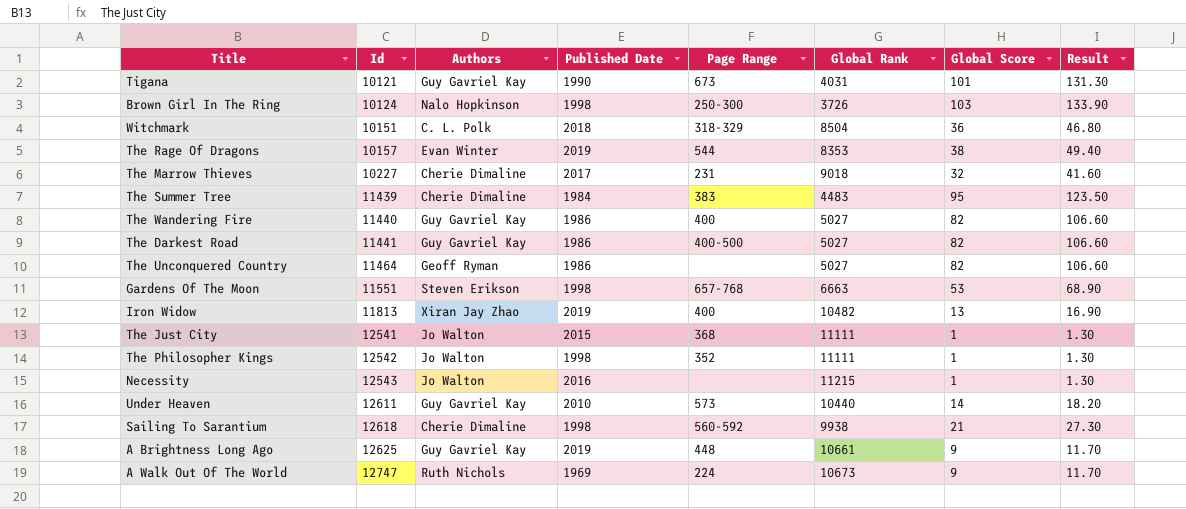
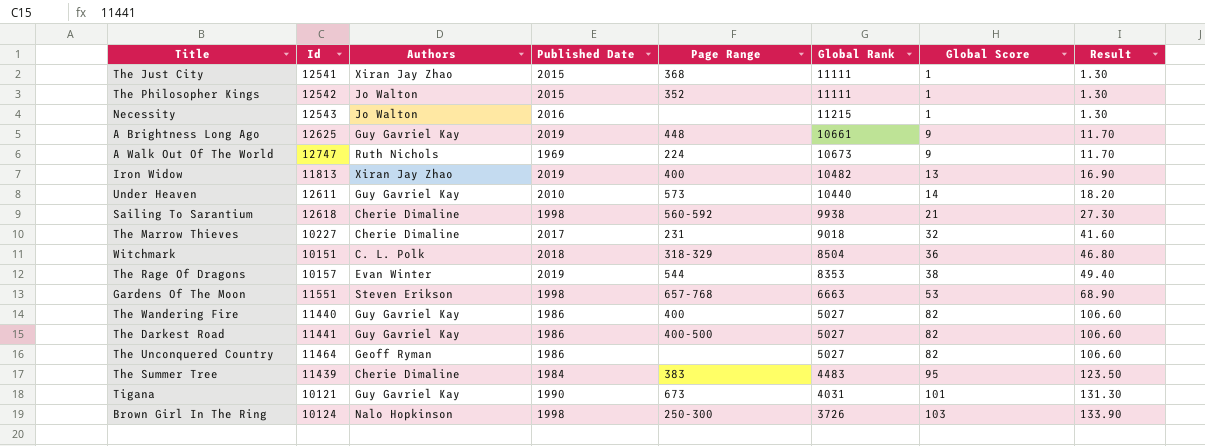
row order: Id ascending -> Global Score ascending
The Just City | Authors: Jo Walton -> Xiran Jay Zhao
The Philosopher Kings | Published Date: 1998 -> 2015

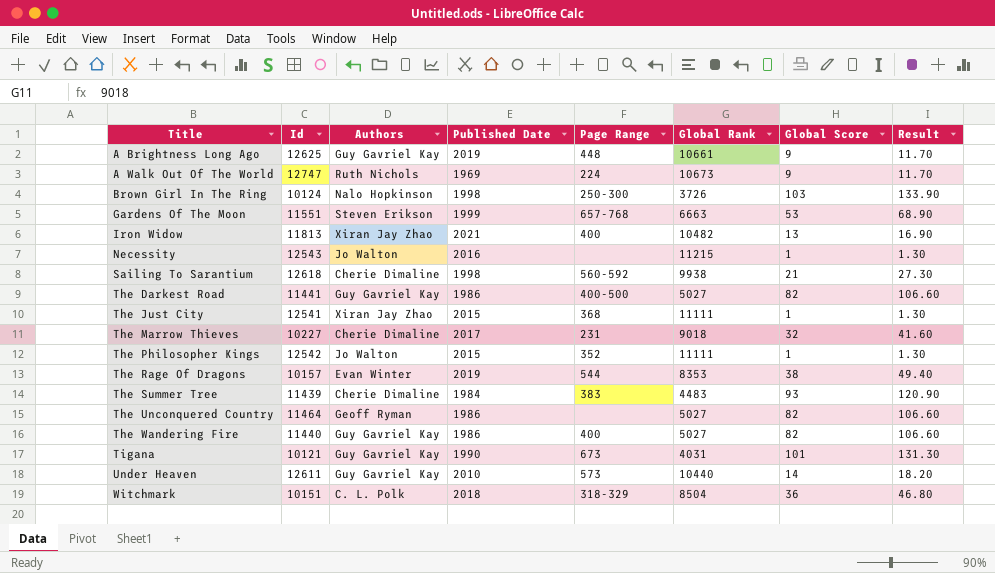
row order: Global Score ascending -> Title ascending
Gardens Of The Moon | Published Date: 1998 -> 1999
Iron Widow | Published Date: 2019 -> 2021
The Summer Tree | Global Score: 95 -> 93
The Summer Tree | Result: 123.50 -> 120.90

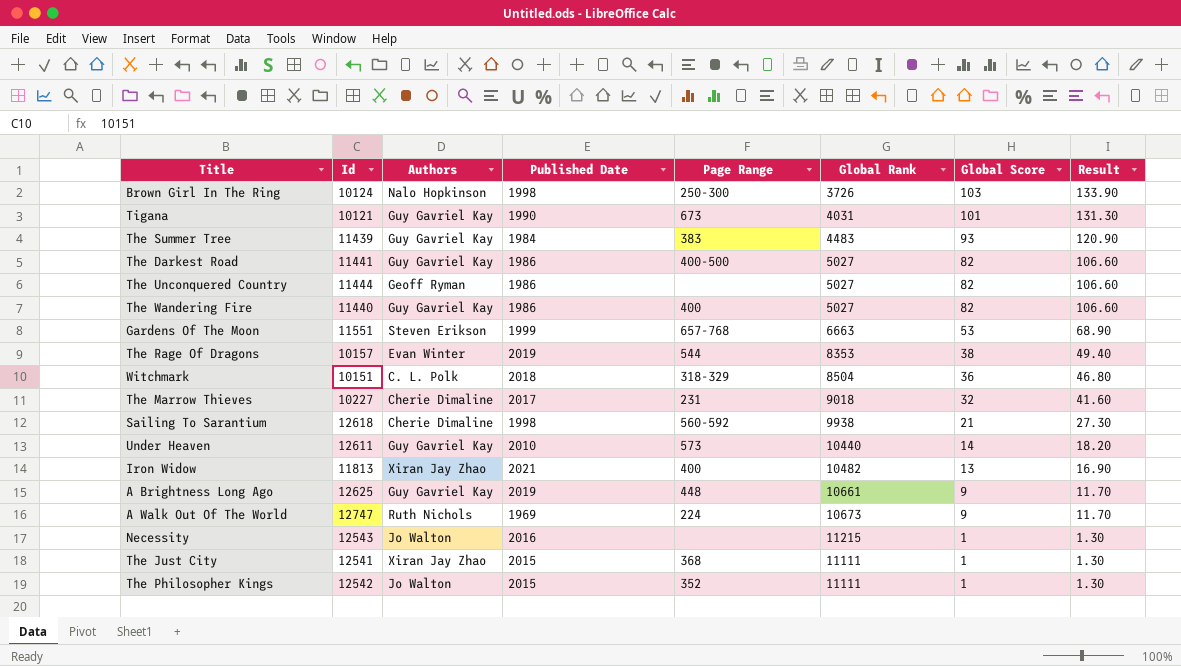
row order: Title ascending -> Global Score descending
The Summer Tree | Authors: Cherie Dimaline -> Guy Gavriel Kay
The Unconquered Country | Id: 11464 -> 11444

